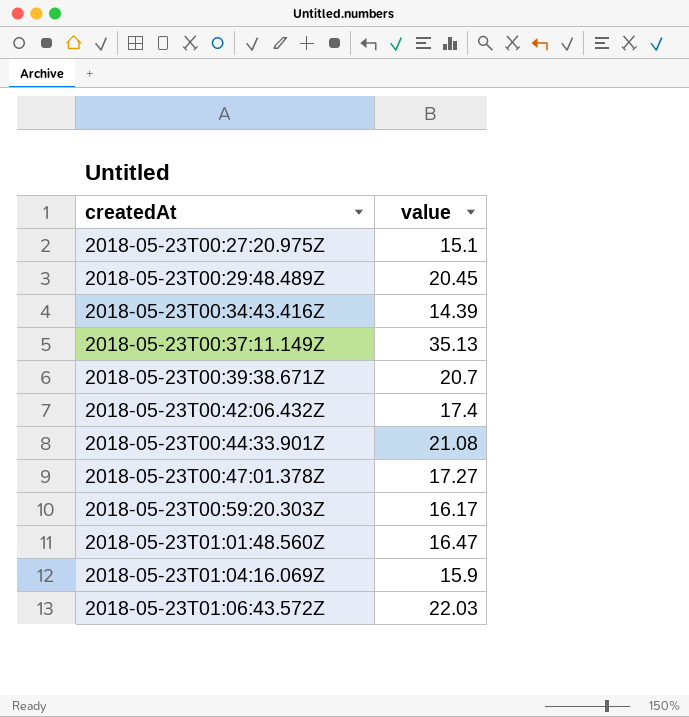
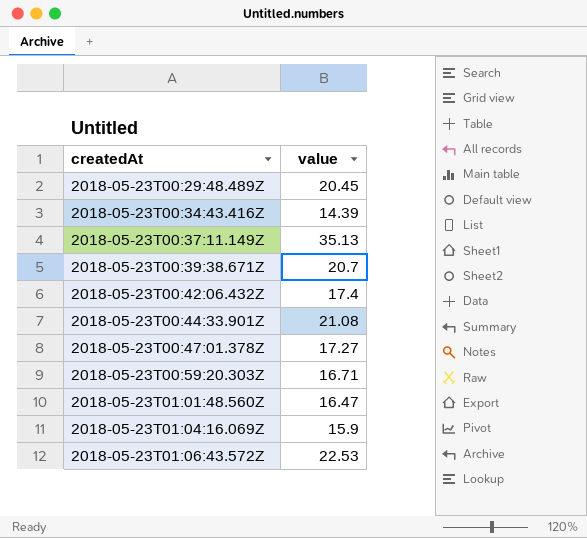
row 2018-05-23T00:27:20.975Z: 15.1 -> none
2018-05-23T00:59:20.303Z | value: 16.17 -> 16.71
2018-05-23T01:06:43.572Z | value: 22.03 -> 22.53

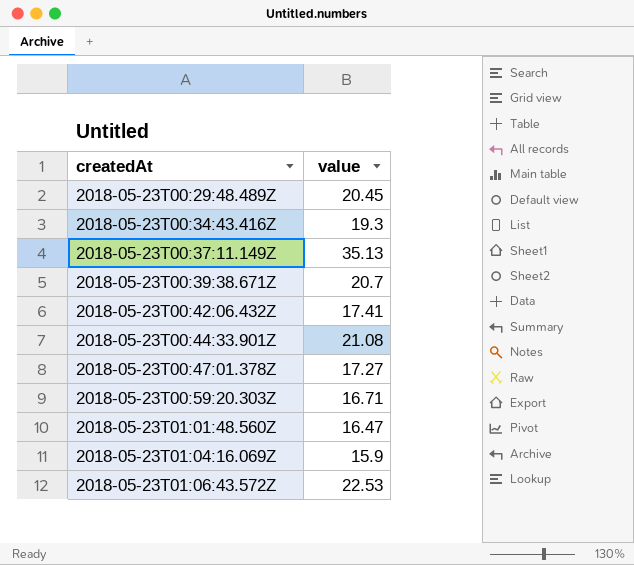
2018-05-23T00:34:43.416Z | value: 14.39 -> 19.3
2018-05-23T00:42:06.432Z | value: 17.4 -> 17.41

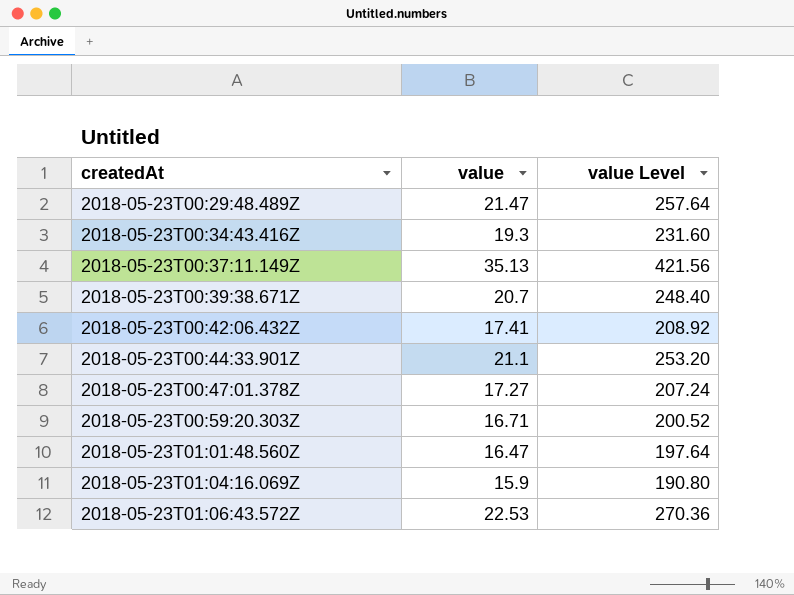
column value Level | formula: none -> [value] * 12
2018-05-23T00:29:48.489Z | value: 20.45 -> 21.47
2018-05-23T00:44:33.901Z | value: 21.08 -> 21.1

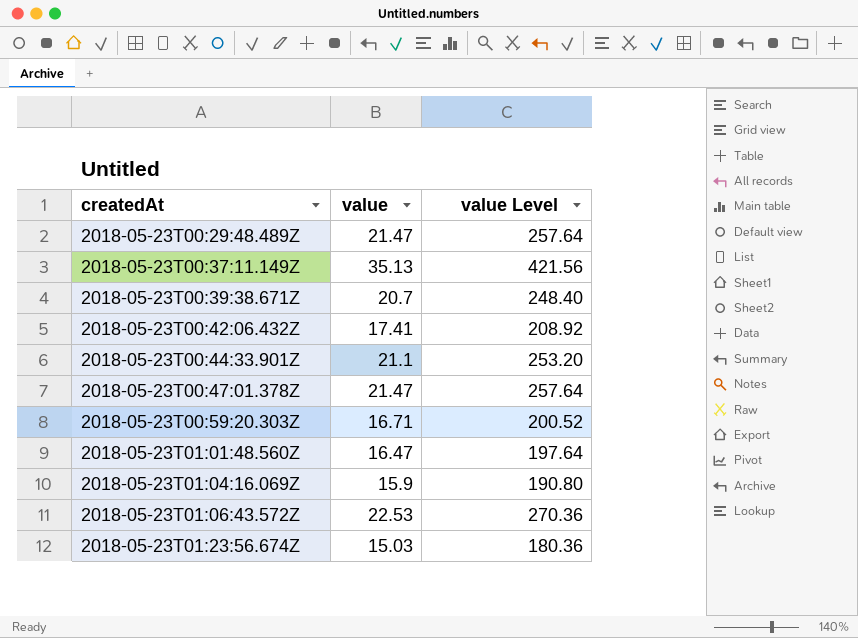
row 2018-05-23T00:34:43.416Z: 19.3 | 231.60 -> none
2018-05-23T00:47:01.378Z | value: 17.27 -> 21.47
2018-05-23T00:47:01.378Z | value Level: 207.24 -> 257.64
row 2018-05-23T01:23:56.674Z: none -> 15.03 | 180.36

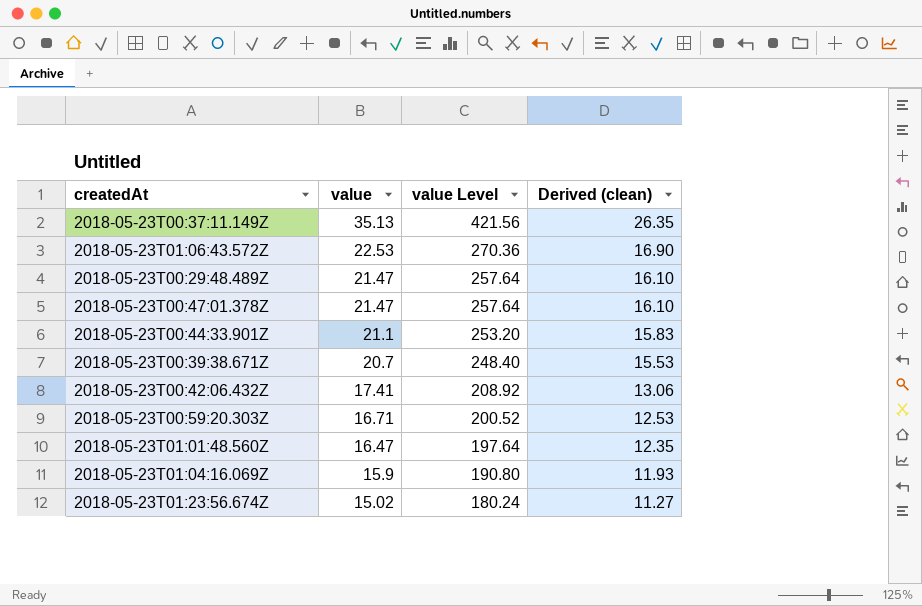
row order: createdAt ascending -> value descending
column Derived (clean) | formula: none -> [value] * 0.75
2018-05-23T01:23:56.674Z | value: 15.03 -> 15.02
2018-05-23T01:23:56.674Z | value Level: 180.36 -> 180.24

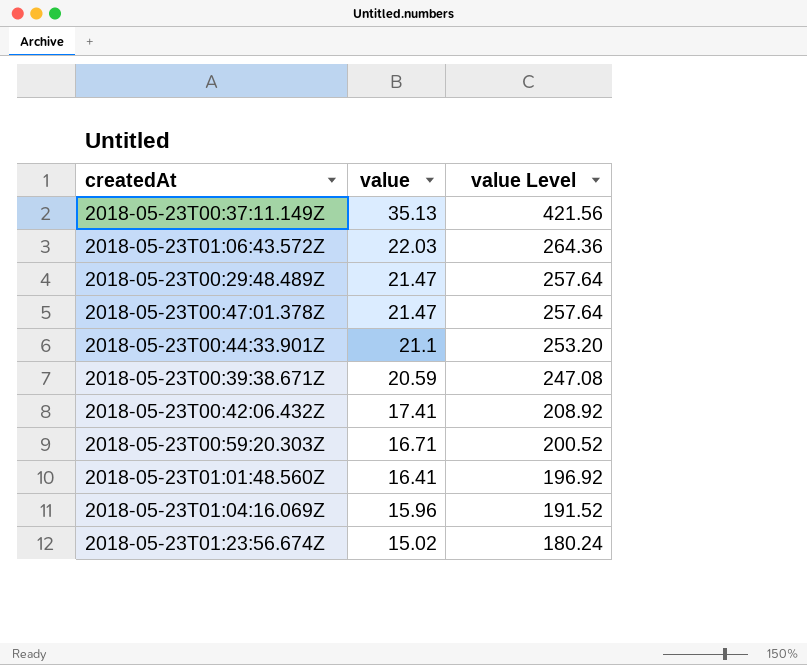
column Derived (clean) | formula: [value] * 0.75 -> none
2018-05-23T01:06:43.572Z | value: 22.53 -> 22.03
2018-05-23T01:06:43.572Z | value Level: 270.36 -> 264.36
2018-05-23T00:39:38.671Z | value: 20.7 -> 20.59
2018-05-23T00:39:38.671Z | value Level: 248.40 -> 247.08
2018-05-23T01:01:48.560Z | value: 16.47 -> 16.41
2018-05-23T01:01:48.560Z | value Level: 197.64 -> 196.92
2018-05-23T01:04:16.069Z | value: 15.9 -> 15.96
2018-05-23T01:04:16.069Z | value Level: 190.80 -> 191.52

